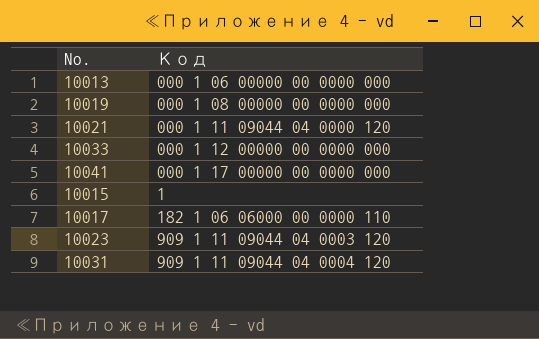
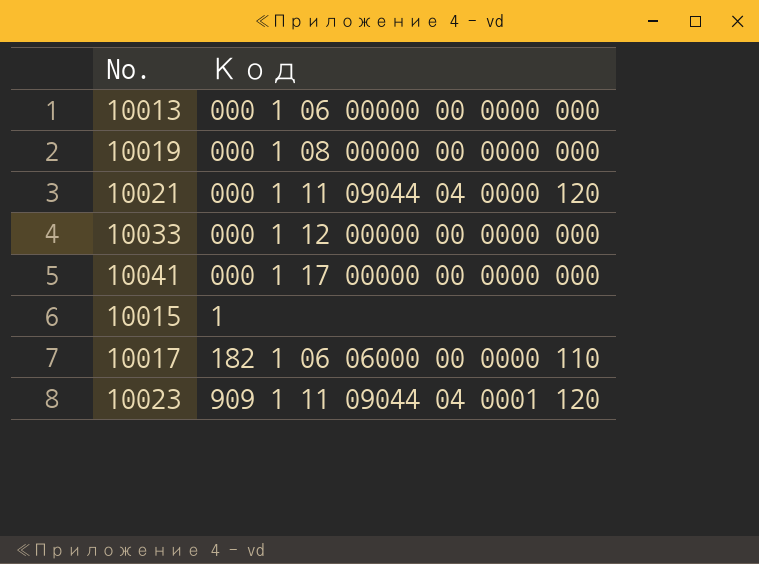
row 10031: 909 1 11 09044 04 0004 120 -> none
10023 | Код: 909 1 11 09044 04 0003 120 -> 909 1 11 09044 04 0001 120

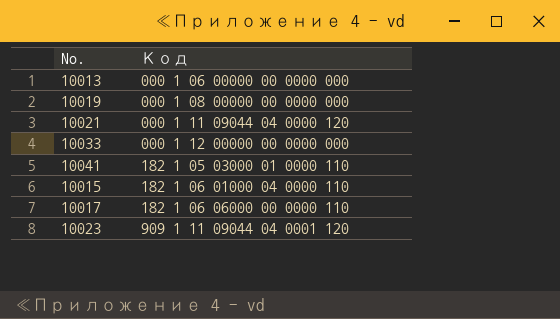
10041 | Код: 000 1 17 00000 00 0000 000 -> 182 1 05 03000 01 0000 110
10015 | Код: 1 -> 182 1 06 01000 04 0000 110

